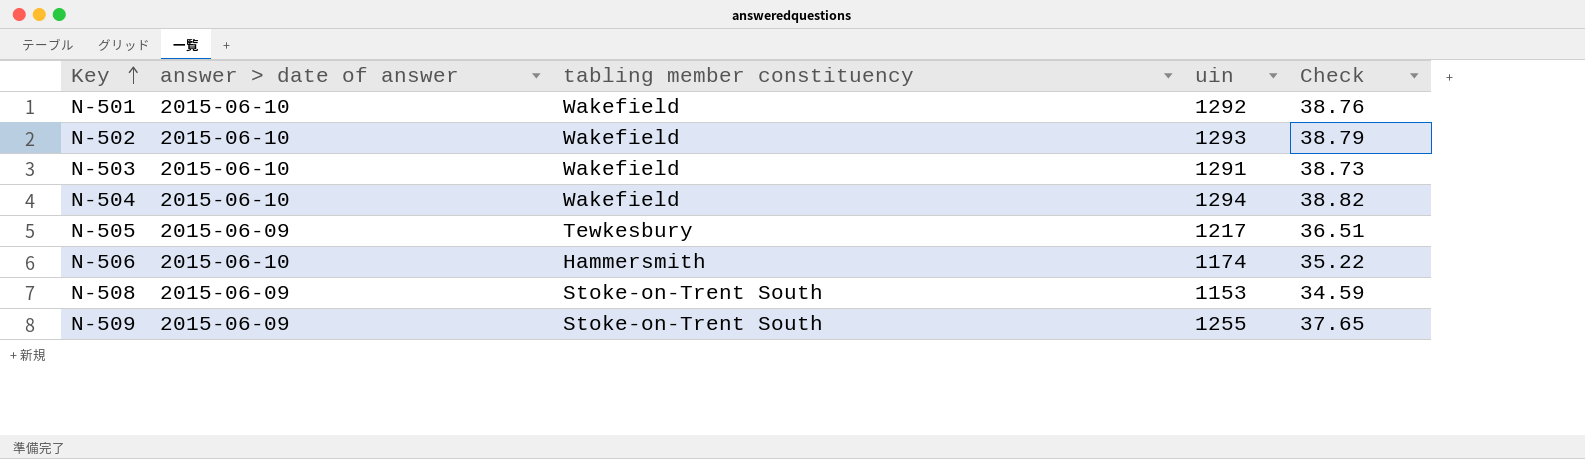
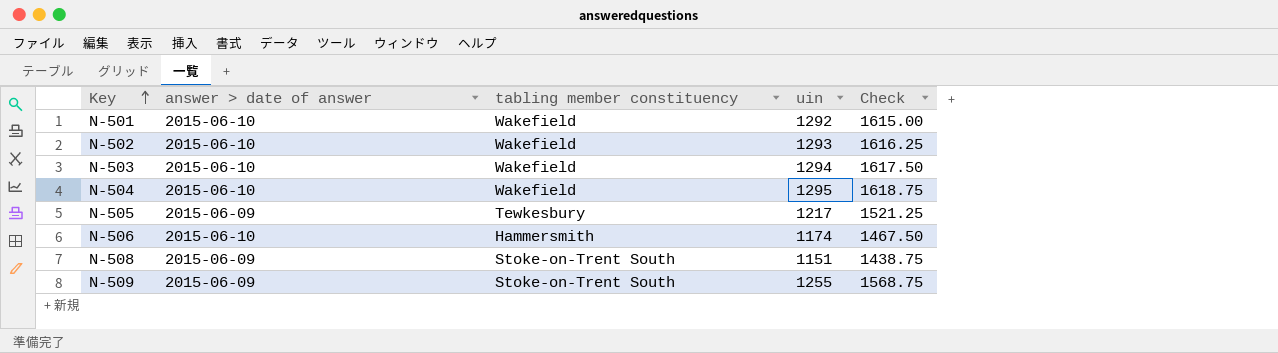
column Check | formula: [uin] * 0.03 -> [uin] * 1.25
N-503 | uin: 1291 -> 1294
N-504 | uin: 1294 -> 1295
N-508 | uin: 1153 -> 1151

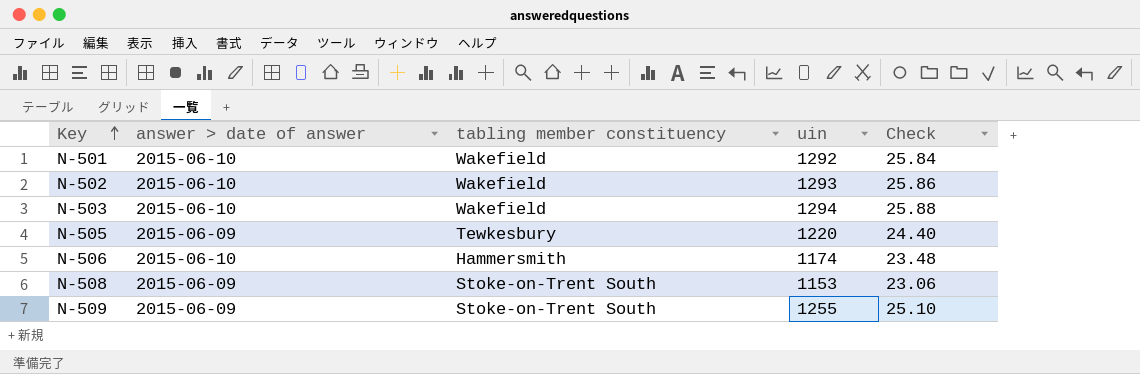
column Check | formula: [uin] * 1.25 -> [uin] * 0.02
row N-504: 2015-06-10 | Wakefield | 1295 | 1618.75 -> none
N-505 | uin: 1217 -> 1220
N-508 | uin: 1151 -> 1153

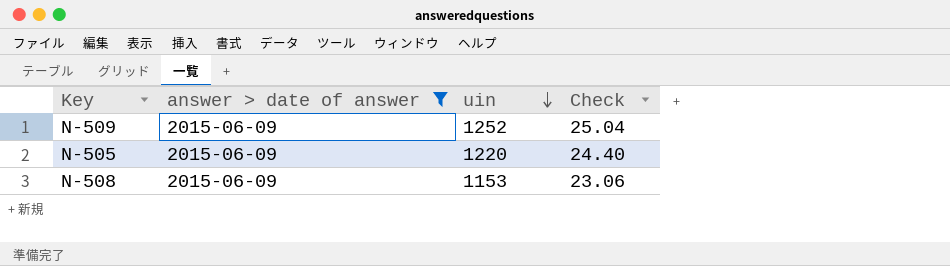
filter: none -> answer > date of answer = 2015-06-09
row order: Key ascending -> uin descending
column tabling member constituency | position: 3 -> none
N-509 | uin: 1255 -> 1252
N-509 | Check: 25.10 -> 25.04

